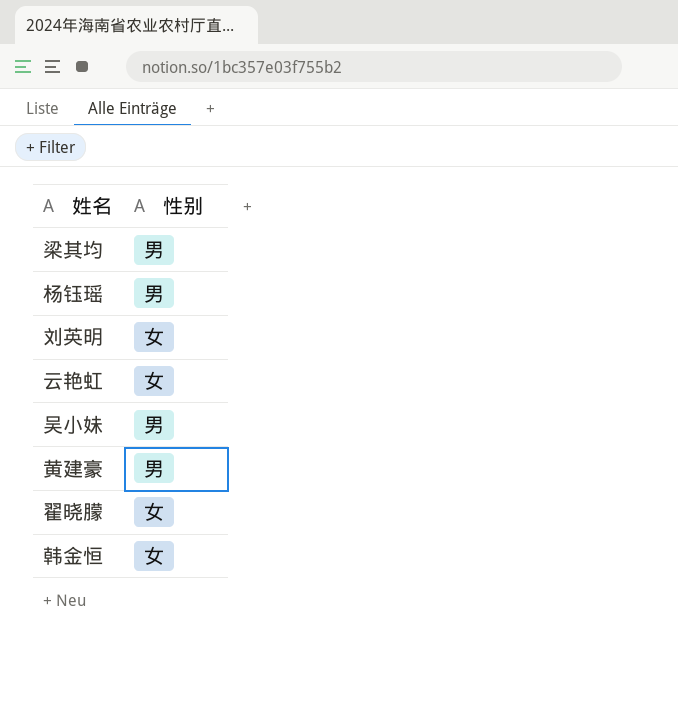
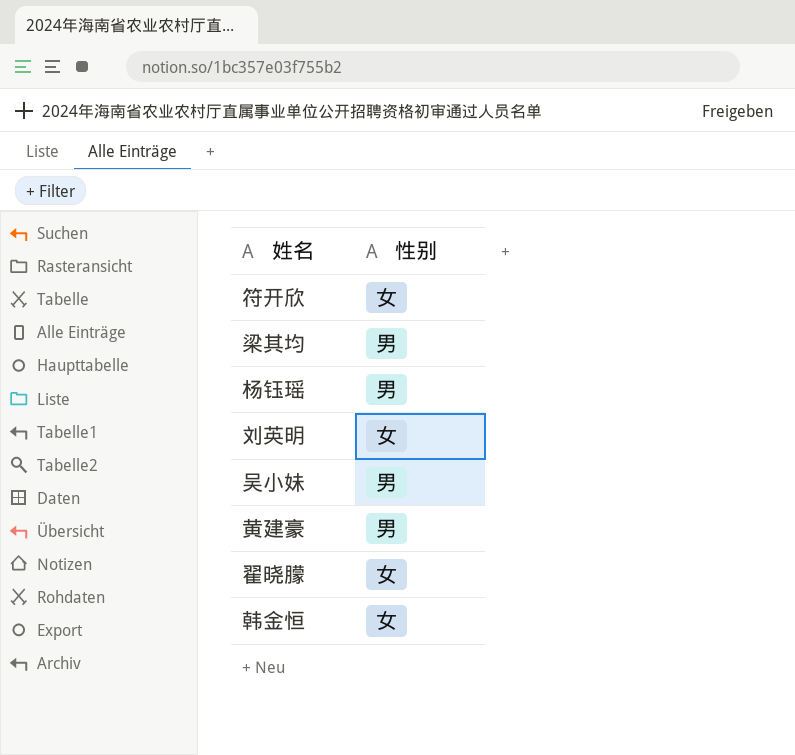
row 云艳虹: 女 -> none
row 符开欣: none -> 女

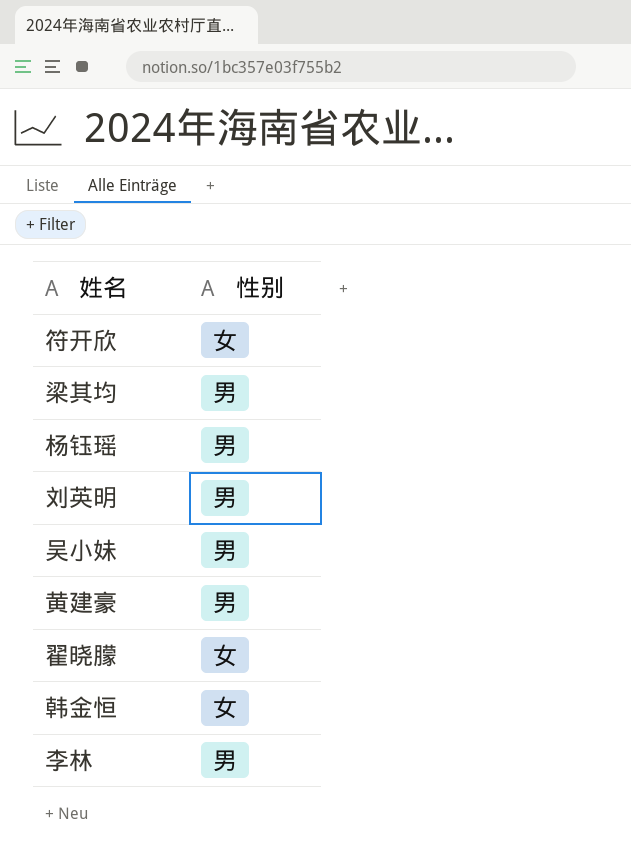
刘英明 | 性别: 女 -> 男
row 李林: none -> 男

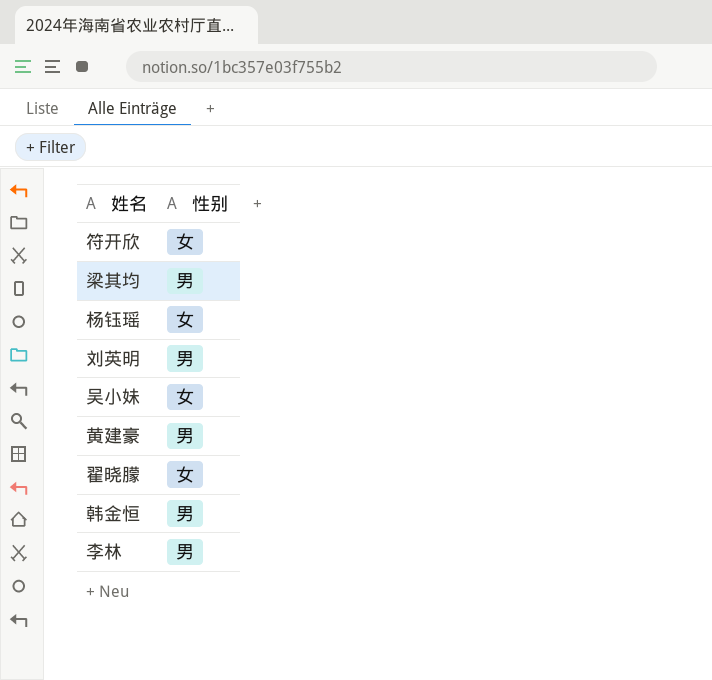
杨钰瑶 | 性别: 男 -> 女
吴小妹 | 性别: 男 -> 女
韩金恒 | 性别: 女 -> 男

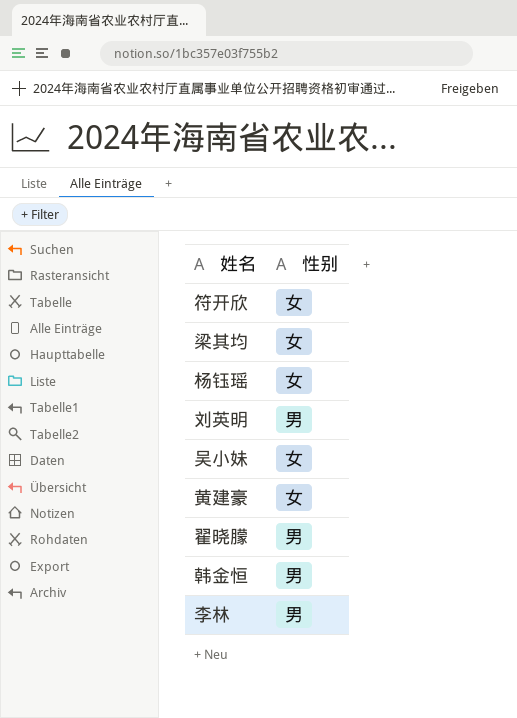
梁其均 | 性别: 男 -> 女
黄建豪 | 性别: 男 -> 女
翟晓朦 | 性别: 女 -> 男

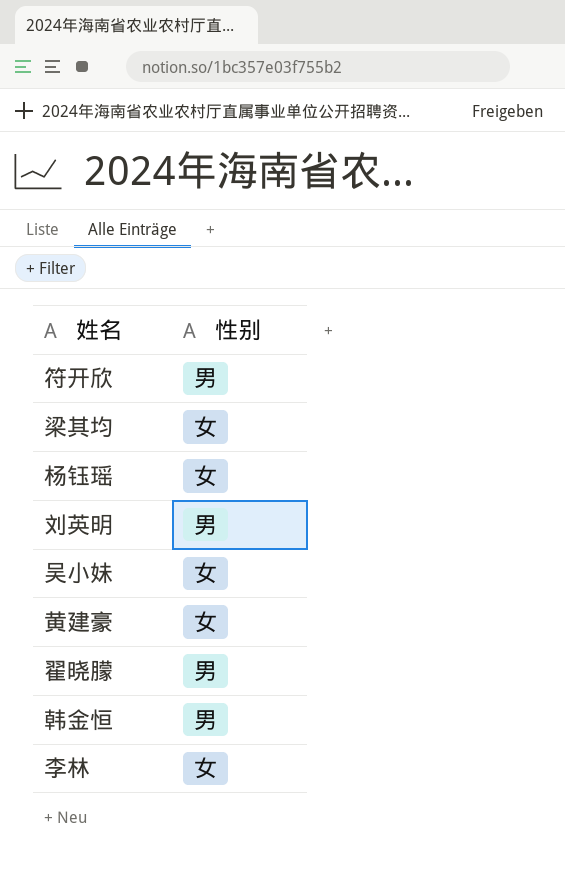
符开欣 | 性别: 女 -> 男
李林 | 性别: 男 -> 女

